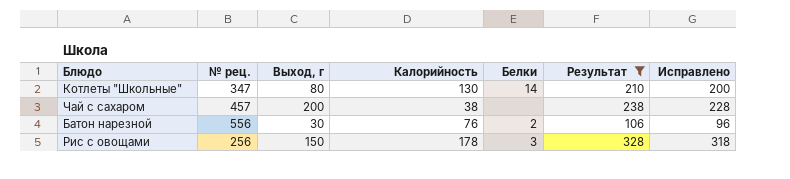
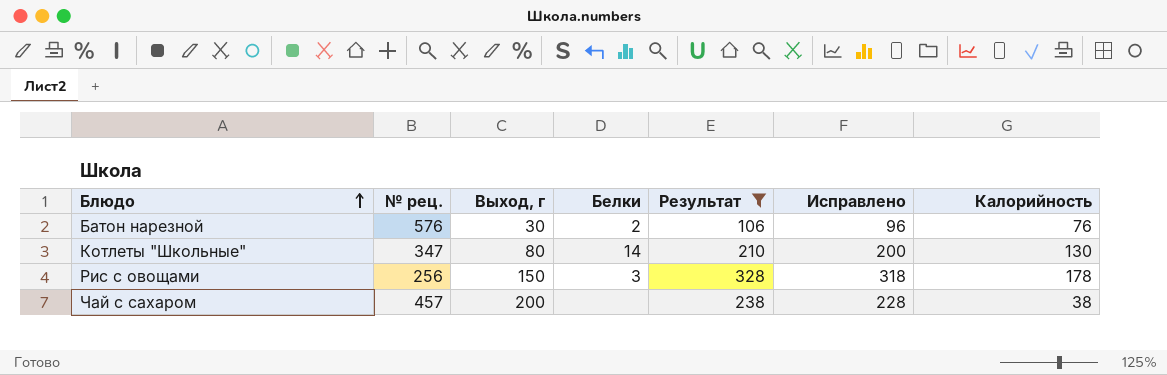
row order: none -> Блюдо ascending
column Калорийность | position: 4 -> 7
Батон нарезной | № рец.: 556 -> 576

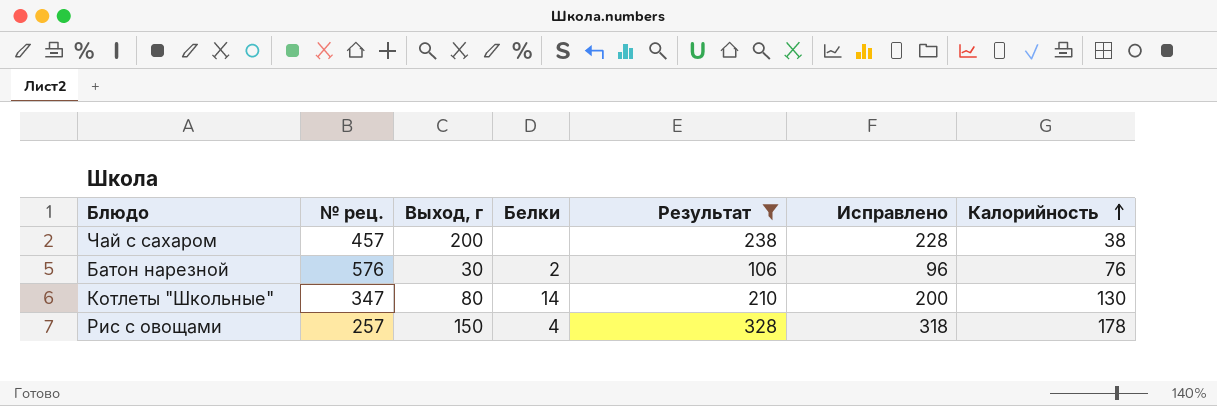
row order: Блюдо ascending -> Калорийность ascending
Рис с овощами | № рец.: 256 -> 257
Рис с овощами | Белки: 3 -> 4

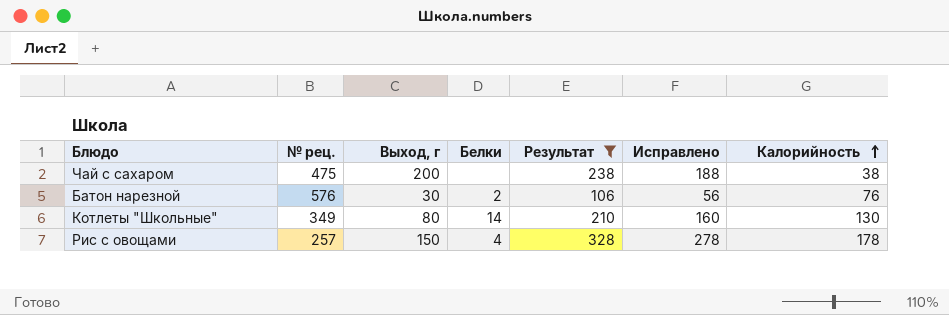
column Исправлено | formula: [Результат] - 10 -> [Результат] - 50
Чай с сахаром | № рец.: 457 -> 475
Котлеты "Школьные" | № рец.: 347 -> 349

